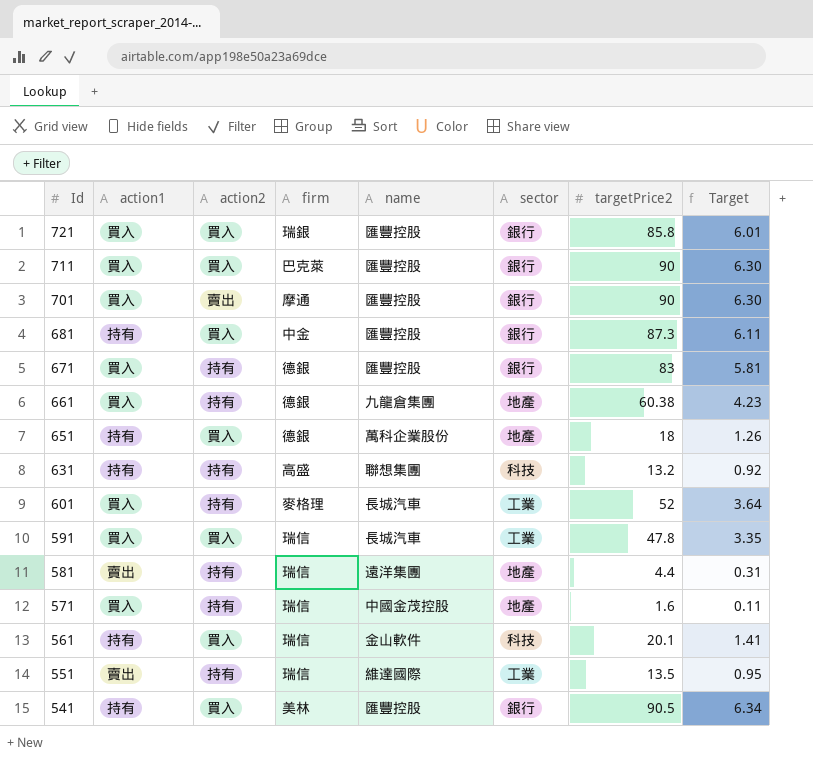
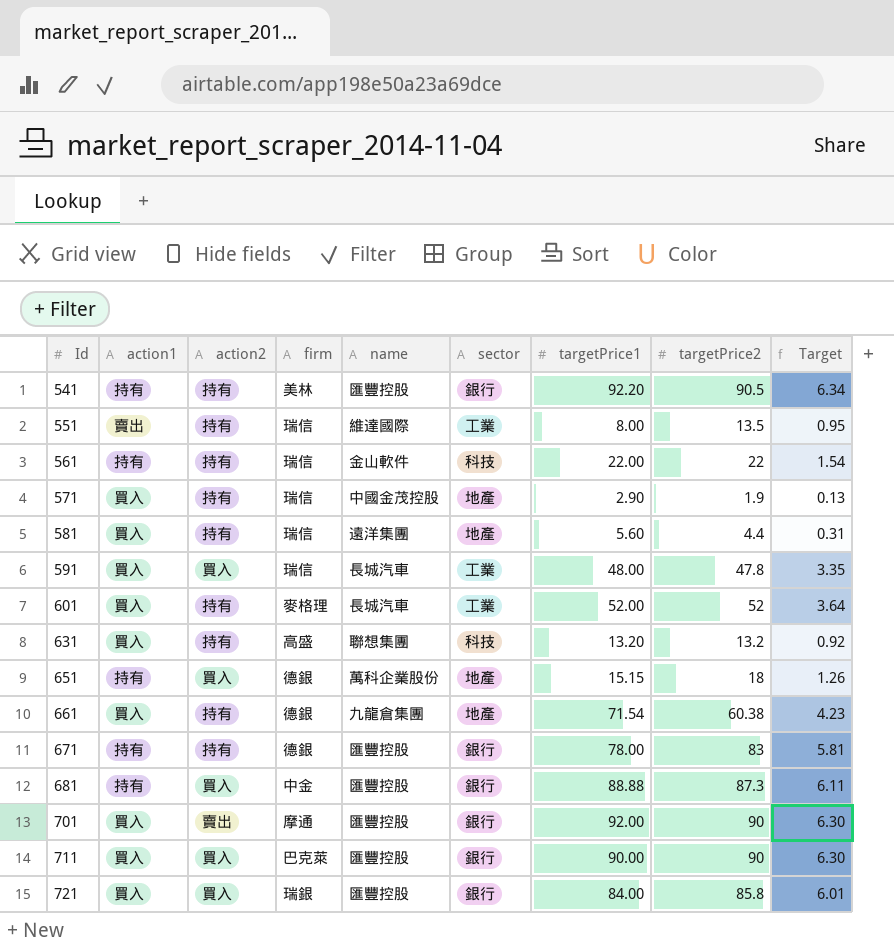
row order: Id descending -> Id ascending
column targetPrice1 | position: none -> 7
541 | action2: 買入 -> 持有
561 | action2: 買入 -> 持有
561 | targetPrice2: 20.1 -> 22
561 | Target: 1.41 -> 1.54
571 | targetPrice2: 1.6 -> 1.9
571 | Target: 0.11 -> 0.13
581 | action1: 賣出 -> 買入
631 | action1: 持有 -> 買入
671 | action1: 買入 -> 持有

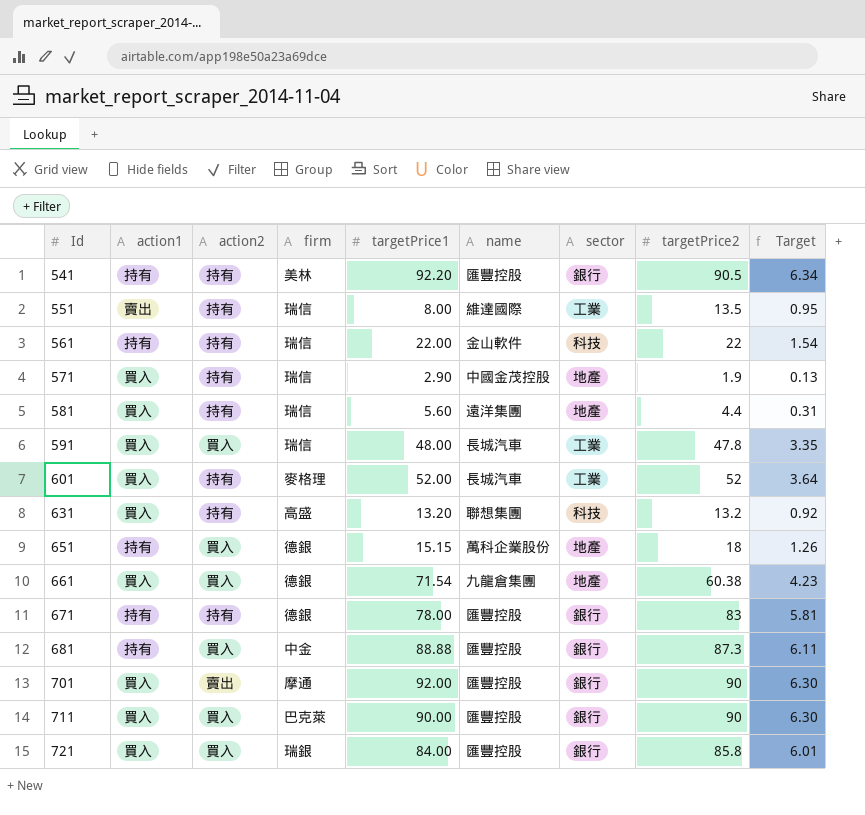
column targetPrice1 | position: 7 -> 5
661 | action2: 持有 -> 買入

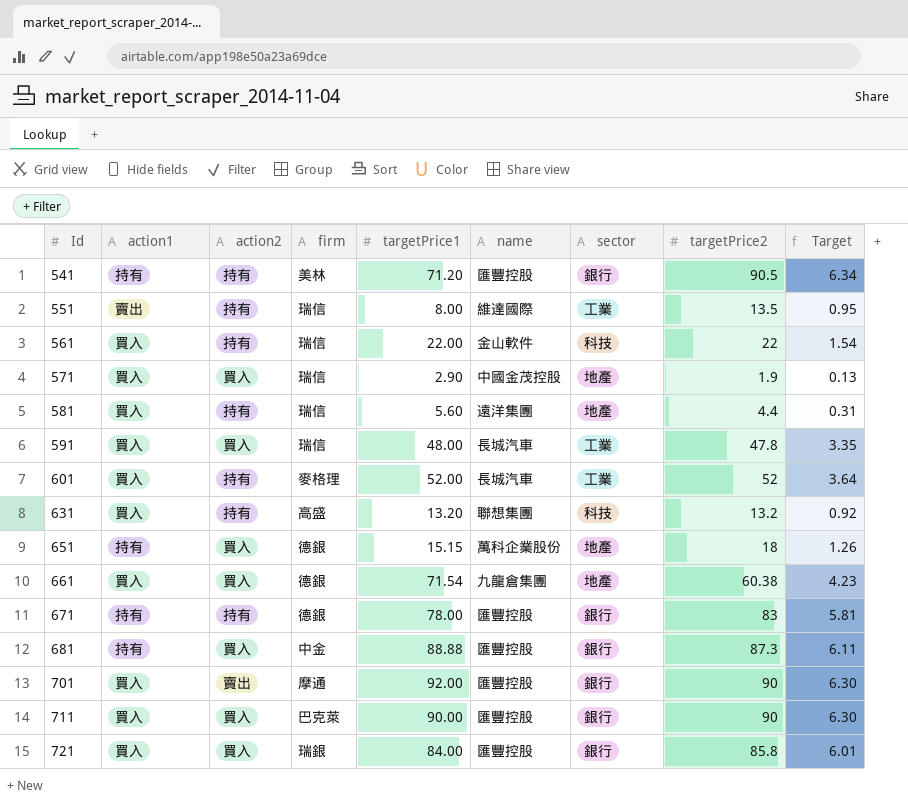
541 | targetPrice1: 92.20 -> 71.20
561 | action1: 持有 -> 買入
571 | action2: 持有 -> 買入

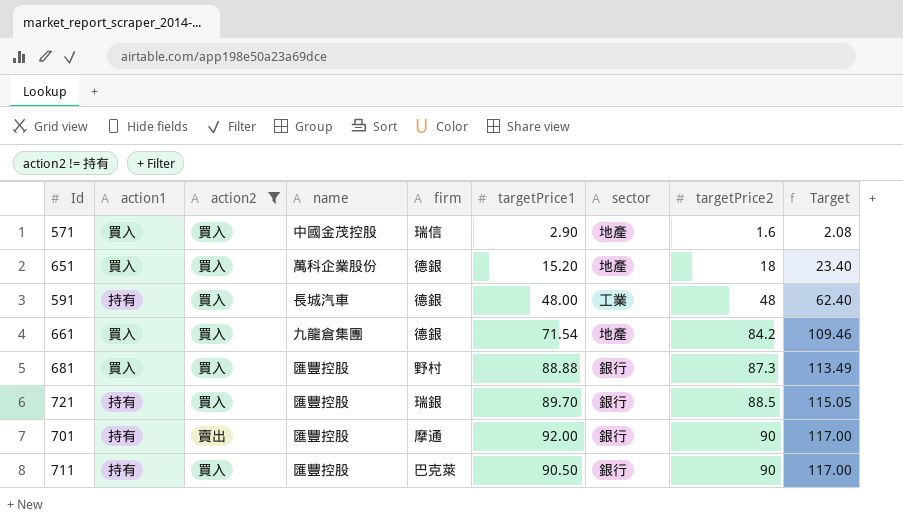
filter: none -> action2 != 持有
row order: Id ascending -> targetPrice2 ascending
column name | position: 6 -> 4
column Target | formula: [targetPrice2] * 0.07 -> [targetPrice2] * 1.3
571 | targetPrice2: 1.9 -> 1.6
651 | action1: 持有 -> 買入
651 | targetPrice1: 15.15 -> 15.20
591 | action1: 買入 -> 持有
591 | firm: 瑞信 -> 德銀
591 | targetPrice2: 47.8 -> 48
661 | targetPrice2: 60.38 -> 84.2
681 | action1: 持有 -> 買入
681 | firm: 中金 -> 野村
721 | action1: 買入 -> 持有
721 | targetPrice1: 84.00 -> 89.70
721 | targetPrice2: 85.8 -> 88.5
701 | action1: 買入 -> 持有
711 | action1: 買入 -> 持有
711 | targetPrice1: 90.00 -> 90.50

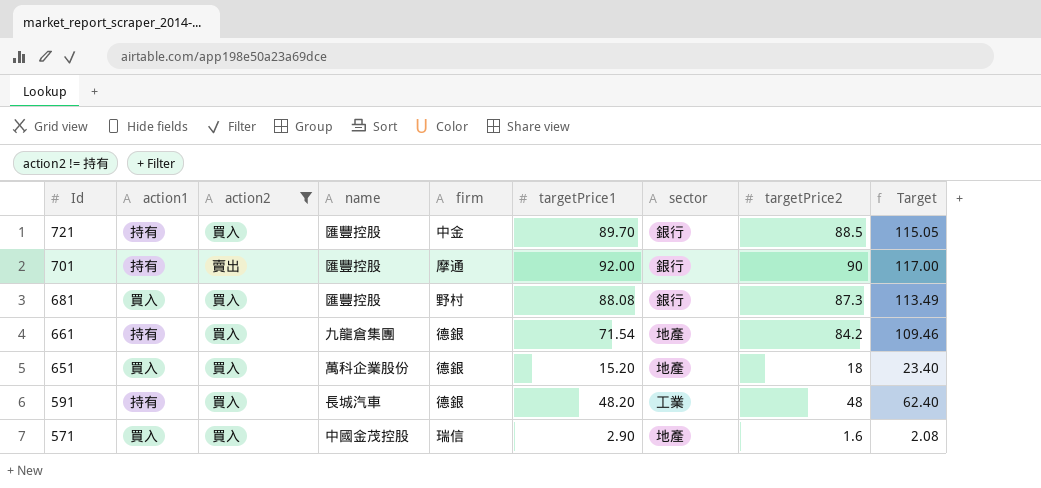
row order: targetPrice2 ascending -> Id descending
row 711: 持有 | 買入 | 匯豐控股 | 巴克萊 | 90.50 | 銀行 | 90 | 117.00 -> none
721 | firm: 瑞銀 -> 中金
681 | targetPrice1: 88.88 -> 88.08
661 | action1: 買入 -> 持有
591 | targetPrice1: 48.00 -> 48.20

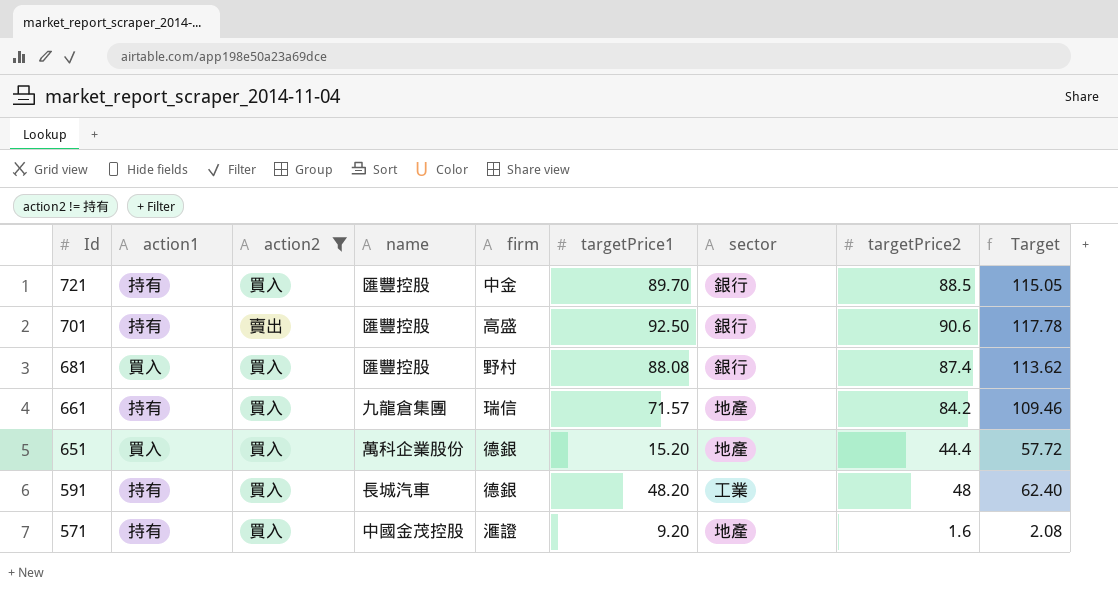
701 | firm: 摩通 -> 高盛
701 | targetPrice1: 92.00 -> 92.50
701 | targetPrice2: 90 -> 90.6
701 | Target: 117.00 -> 117.78
681 | targetPrice2: 87.3 -> 87.4
681 | Target: 113.49 -> 113.62
661 | firm: 德銀 -> 瑞信
661 | targetPrice1: 71.54 -> 71.57
651 | targetPrice2: 18 -> 44.4
651 | Target: 23.40 -> 57.72
571 | action1: 買入 -> 持有
571 | firm: 瑞信 -> 滙證
571 | targetPrice1: 2.90 -> 9.20

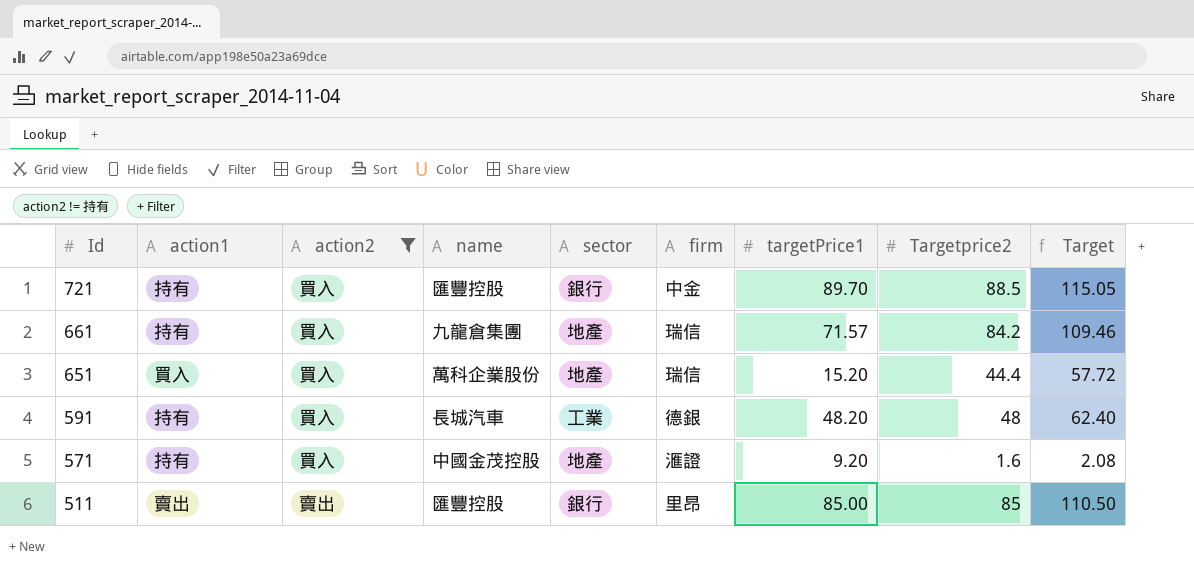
column sector | position: 7 -> 5
column name: targetPrice2 -> Targetprice2
row 701: 持有 | 賣出 | 匯豐控股 | 高盛 | 92.50 | 銀行 | 90.6 | 117.78 -> none
row 681: 買入 | 買入 | 匯豐控股 | 野村 | 88.08 | 銀行 | 87.4 | 113.62 -> none
651 | firm: 德銀 -> 瑞信
row 511: none -> 賣出 | 賣出 | 匯豐控股 | 銀行 | 里昂 | 85.00 | 85 | 110.50

